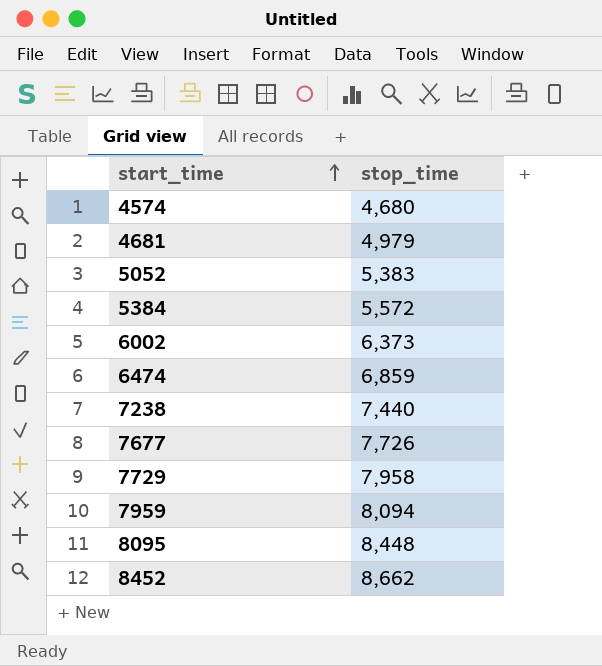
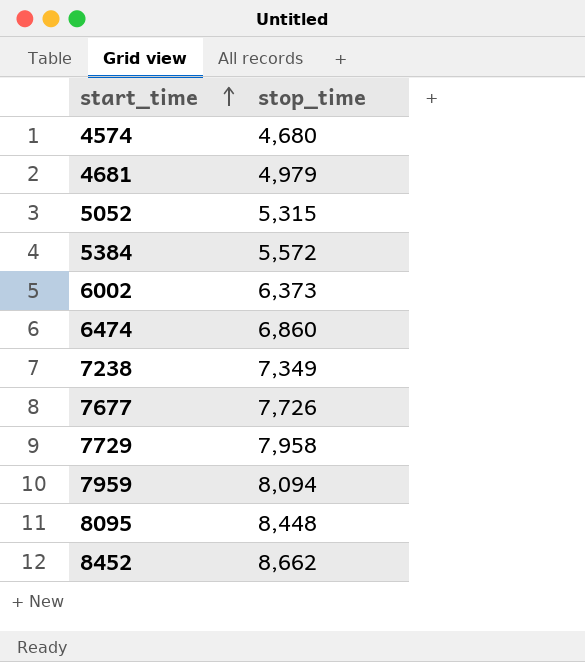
5052 | stop_time: 5,383 -> 5,315
6474 | stop_time: 6,859 -> 6,860
7238 | stop_time: 7,440 -> 7,349

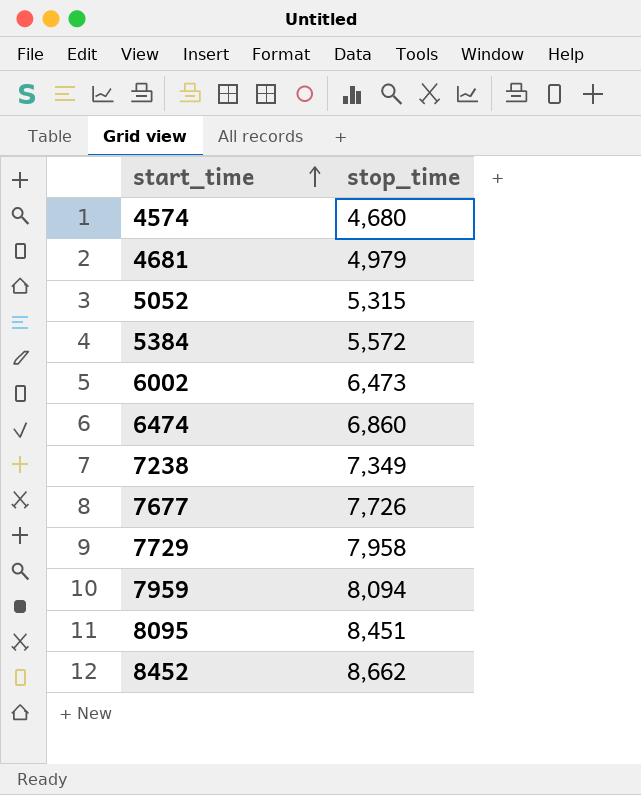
6002 | stop_time: 6,373 -> 6,473
8095 | stop_time: 8,448 -> 8,451

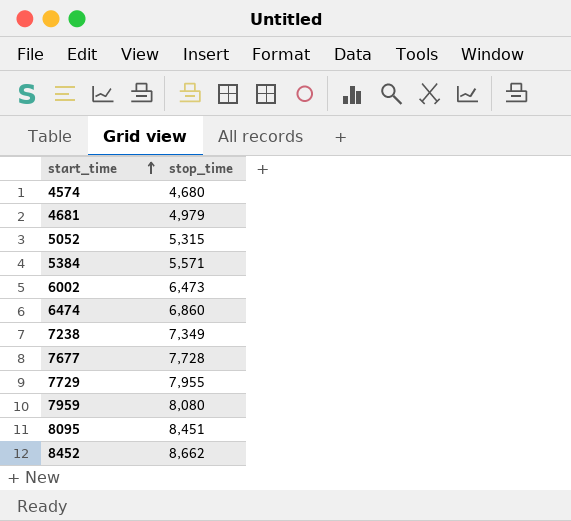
5384 | stop_time: 5,572 -> 5,571
7677 | stop_time: 7,726 -> 7,728
7729 | stop_time: 7,958 -> 7,955
7959 | stop_time: 8,094 -> 8,080

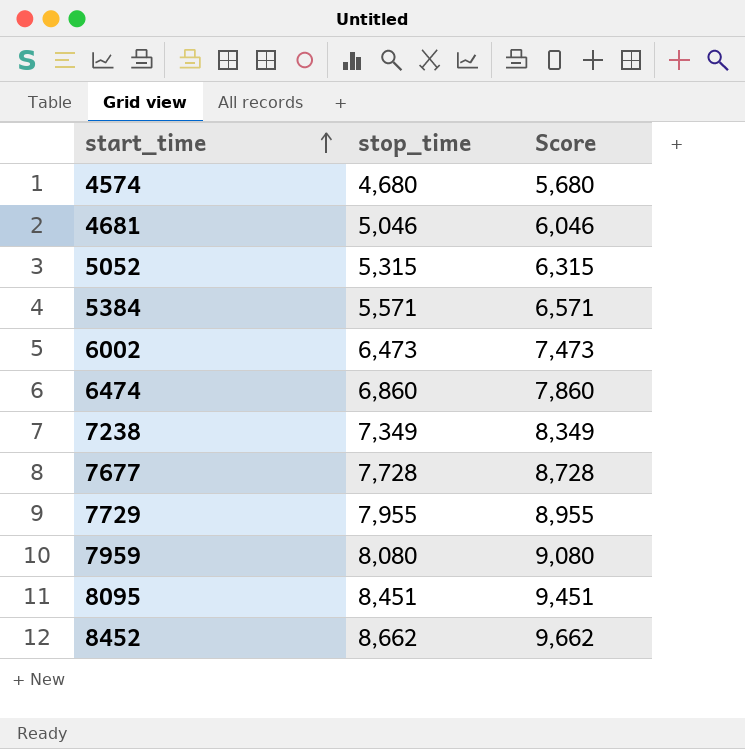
column Score | formula: none -> [stop_time] + 1000
4681 | stop_time: 4,979 -> 5,046

